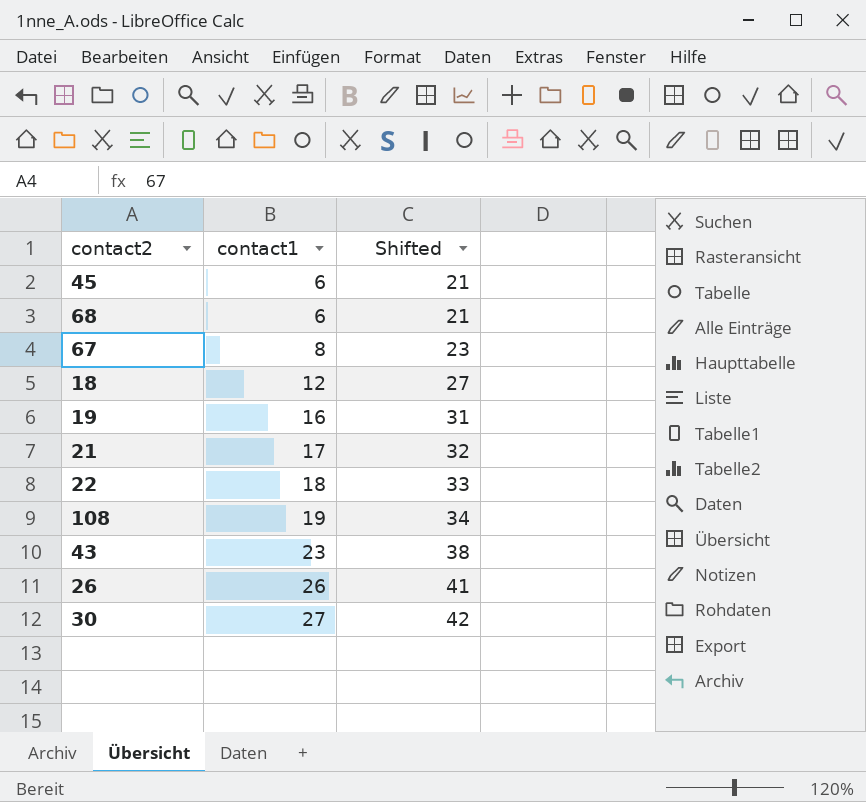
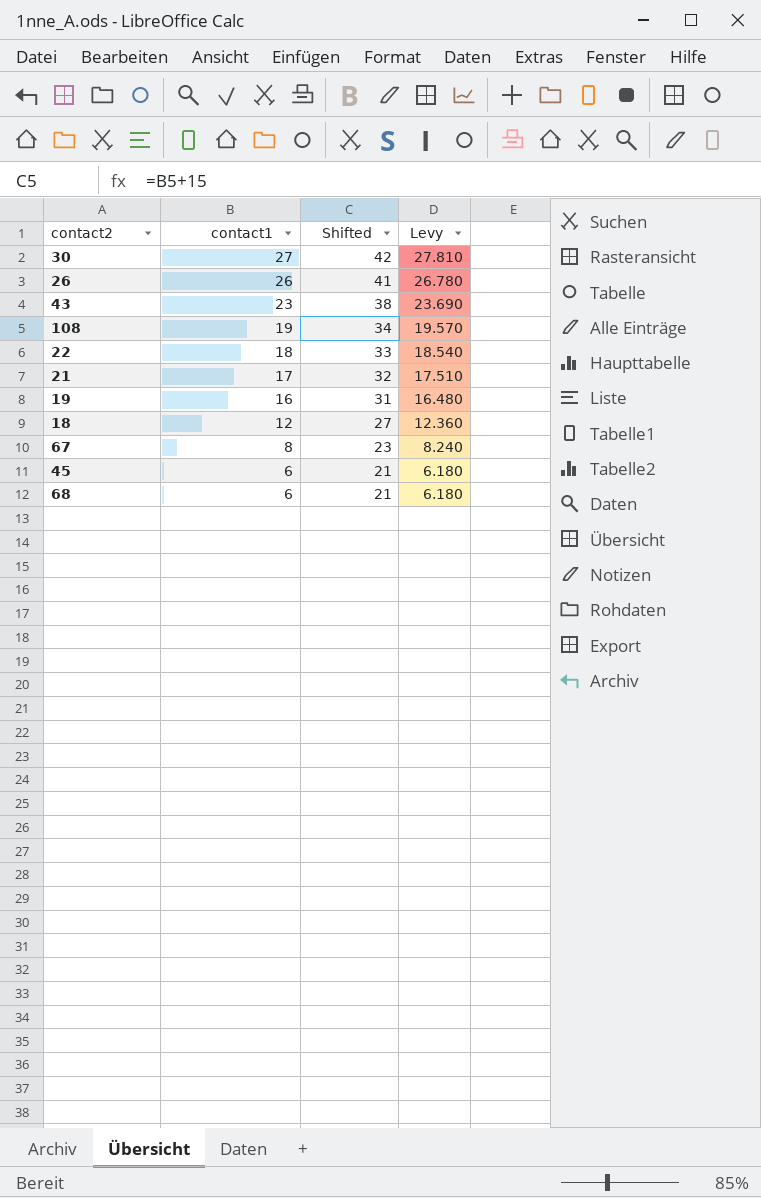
row order: contact1 ascending -> contact1 descending
column Levy | formula: none -> [contact1] * 1.03

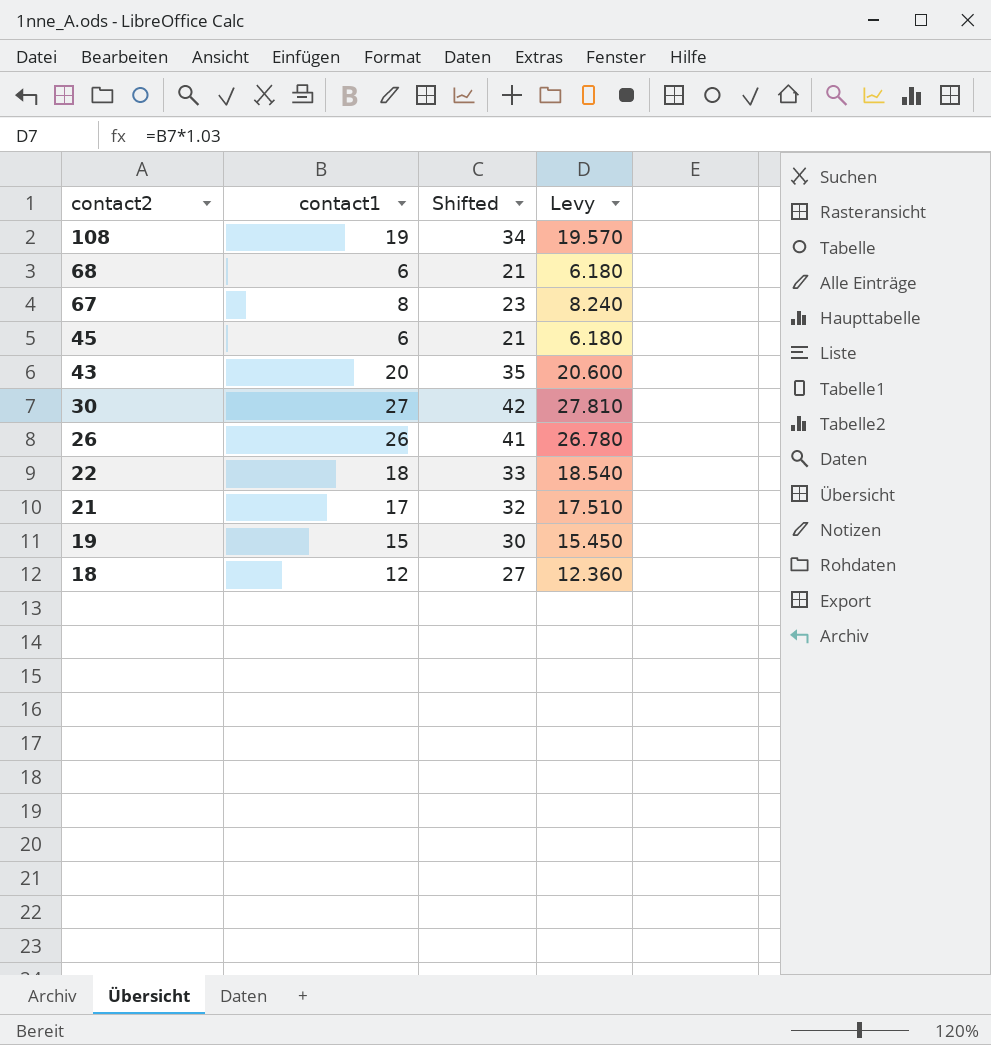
row order: contact1 descending -> contact2 descending
43 | contact1: 23 -> 20
43 | Shifted: 38 -> 35
43 | Levy: 23.690 -> 20.600
19 | contact1: 16 -> 15
19 | Shifted: 31 -> 30
19 | Levy: 16.480 -> 15.450

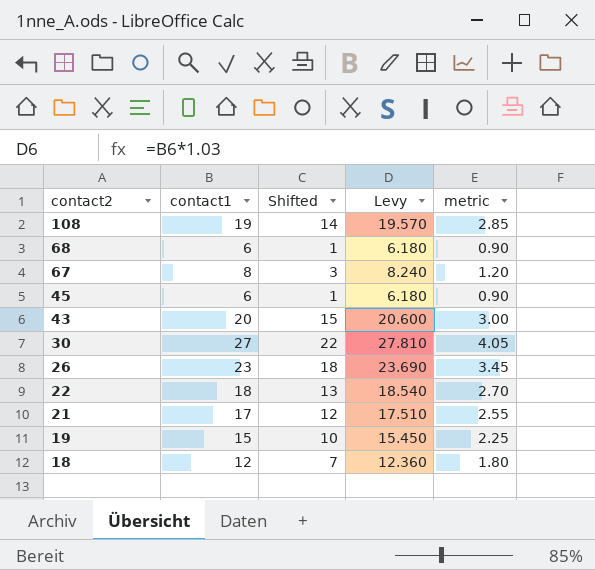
column Shifted | formula: [contact1] + 15 -> [contact1] - 5
column metric | formula: none -> [contact1] * 0.15
26 | contact1: 26 -> 23
26 | Levy: 26.780 -> 23.690

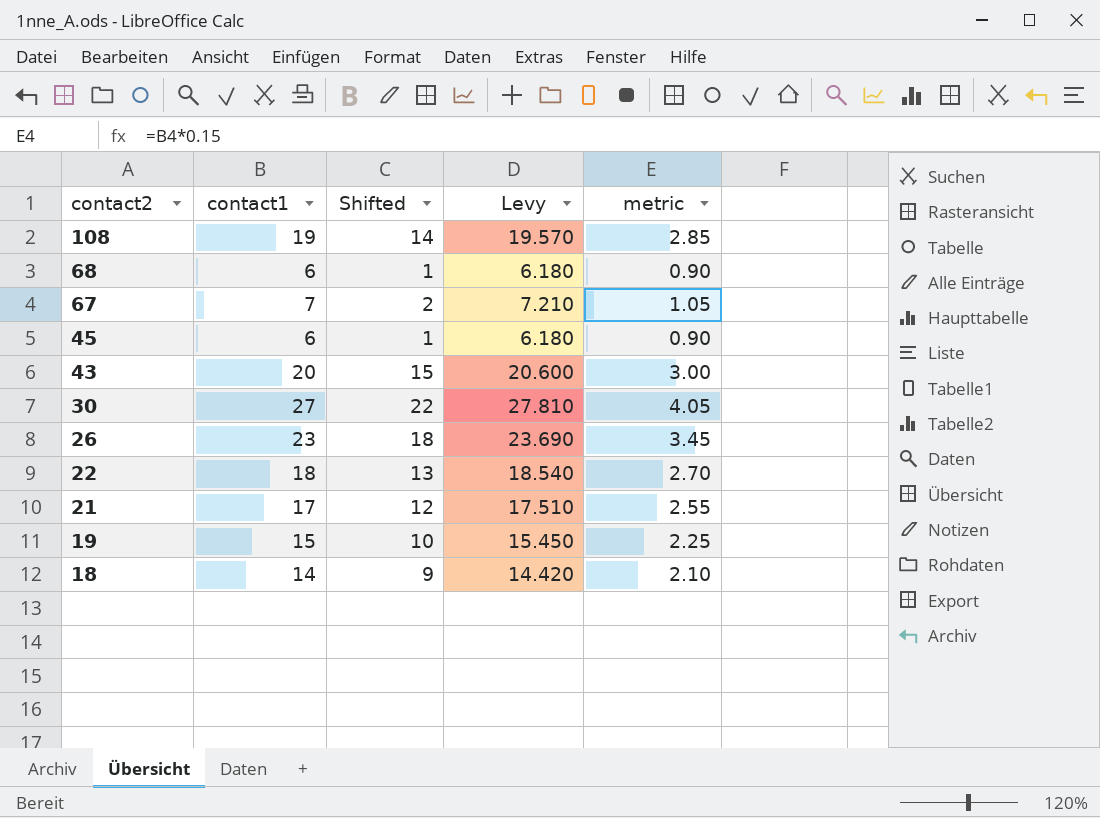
67 | contact1: 8 -> 7
67 | Shifted: 3 -> 2
67 | Levy: 8.240 -> 7.210
67 | metric: 1.20 -> 1.05
18 | contact1: 12 -> 14
18 | Shifted: 7 -> 9
18 | Levy: 12.360 -> 14.420
18 | metric: 1.80 -> 2.10

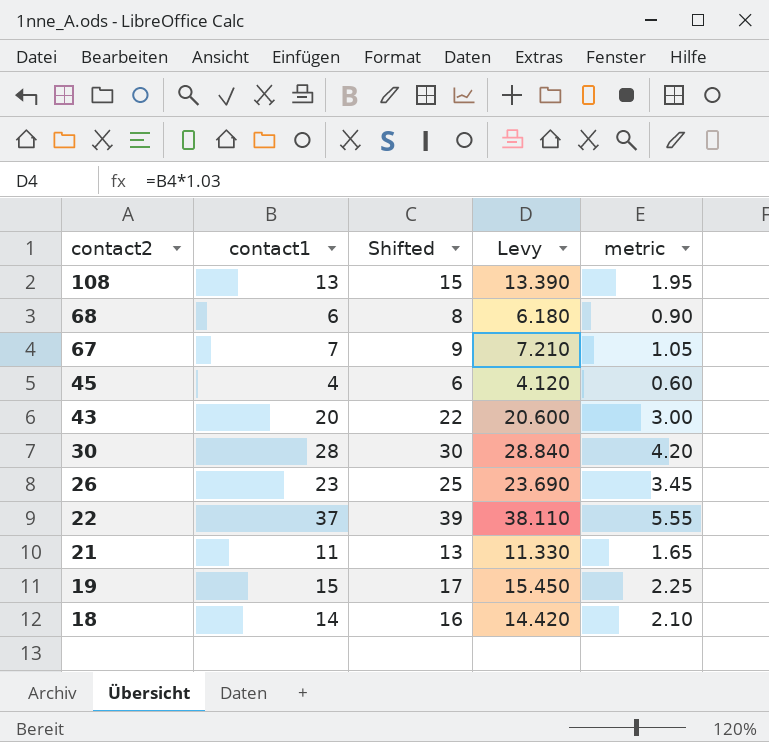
column Shifted | formula: [contact1] - 5 -> [contact1] + 2
108 | contact1: 19 -> 13
108 | Levy: 19.570 -> 13.390
108 | metric: 2.85 -> 1.95
45 | contact1: 6 -> 4
45 | Levy: 6.180 -> 4.120
45 | metric: 0.90 -> 0.60
30 | contact1: 27 -> 28
30 | Levy: 27.810 -> 28.840
30 | metric: 4.05 -> 4.20
22 | contact1: 18 -> 37
22 | Levy: 18.540 -> 38.110
22 | metric: 2.70 -> 5.55
21 | contact1: 17 -> 11
21 | Levy: 17.510 -> 11.330
21 | metric: 2.55 -> 1.65

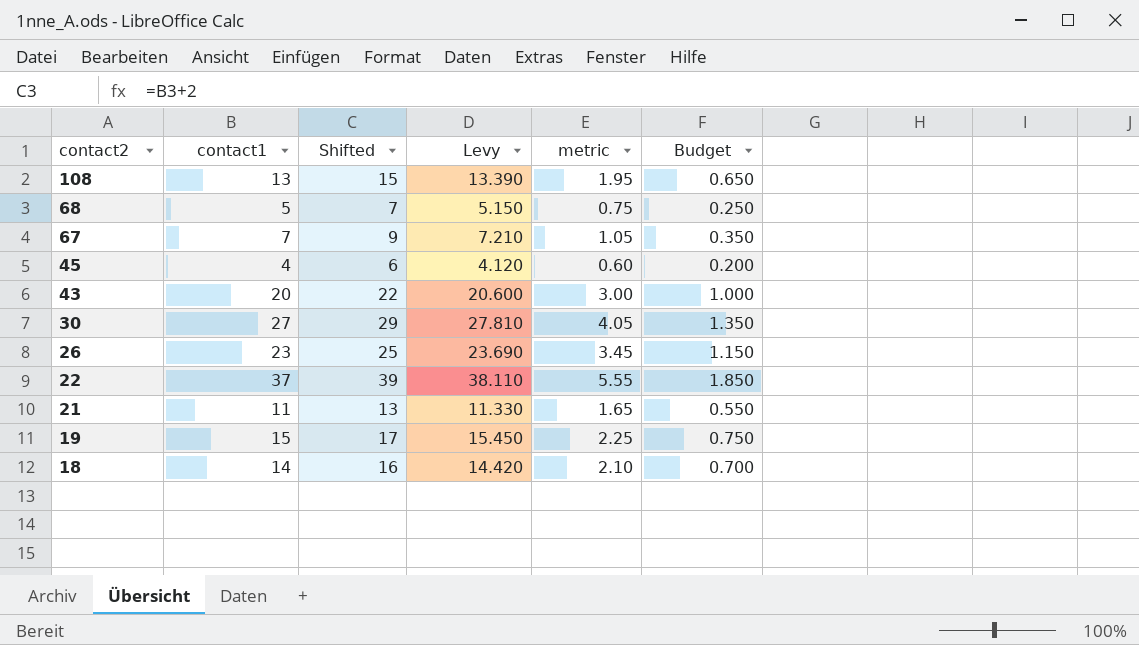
column Budget | formula: none -> [contact1] * 0.05
68 | contact1: 6 -> 5
68 | Shifted: 8 -> 7
68 | Levy: 6.180 -> 5.150
68 | metric: 0.90 -> 0.75
30 | contact1: 28 -> 27
30 | Shifted: 30 -> 29
30 | Levy: 28.840 -> 27.810
30 | metric: 4.20 -> 4.05

